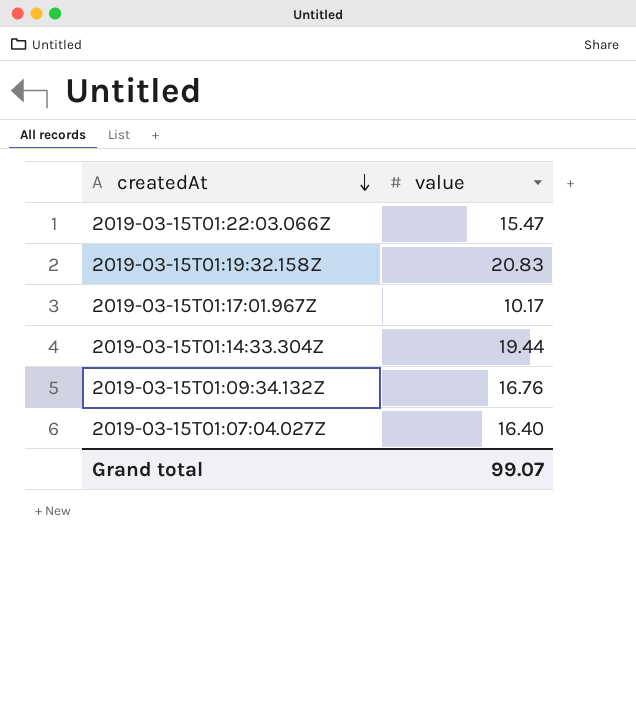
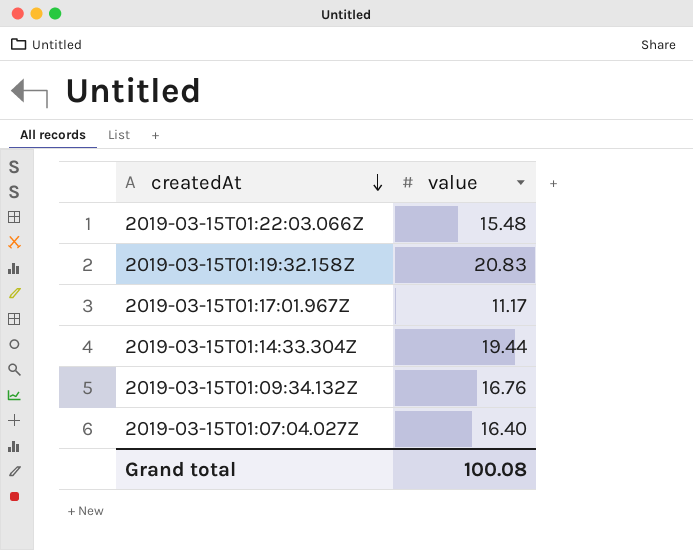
2019-03-15T01:22:03.066Z | value: 15.47 -> 15.48
2019-03-15T01:17:01.967Z | value: 10.17 -> 11.17
Grand total | value: 99.07 -> 100.08

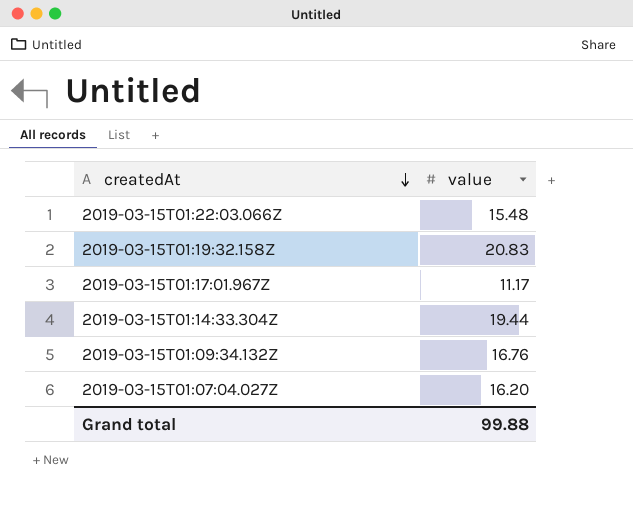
2019-03-15T01:07:04.027Z | value: 16.40 -> 16.20
Grand total | value: 100.08 -> 99.88

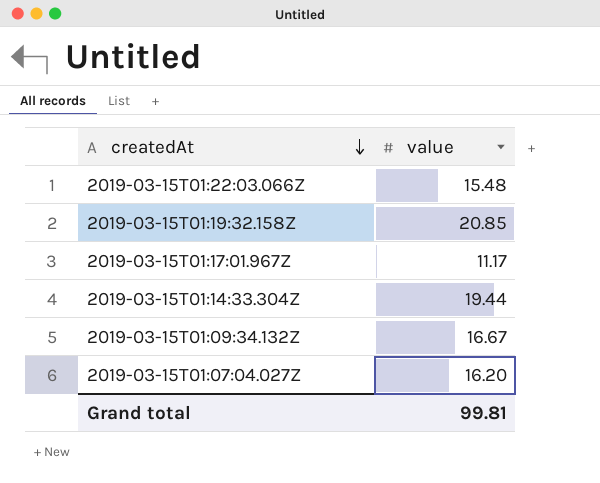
2019-03-15T01:19:32.158Z | value: 20.83 -> 20.85
2019-03-15T01:09:34.132Z | value: 16.76 -> 16.67
Grand total | value: 99.88 -> 99.81

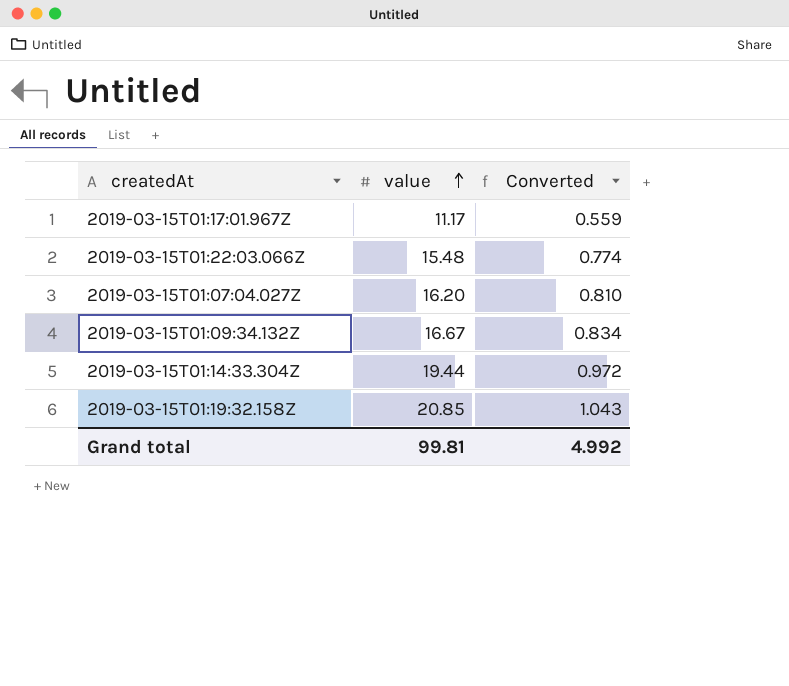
row order: createdAt descending -> value ascending
column Converted | formula: none -> [value] * 0.05

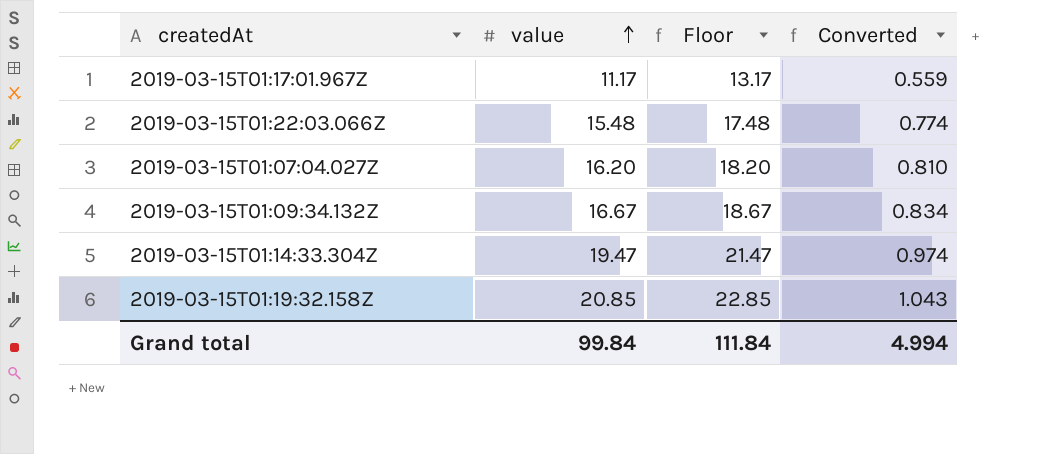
column Floor | formula: none -> [value] + 2
2019-03-15T01:14:33.304Z | value: 19.44 -> 19.47
2019-03-15T01:14:33.304Z | Converted: 0.972 -> 0.974
Grand total | value: 99.81 -> 99.84
Grand total | Converted: 4.992 -> 4.994

